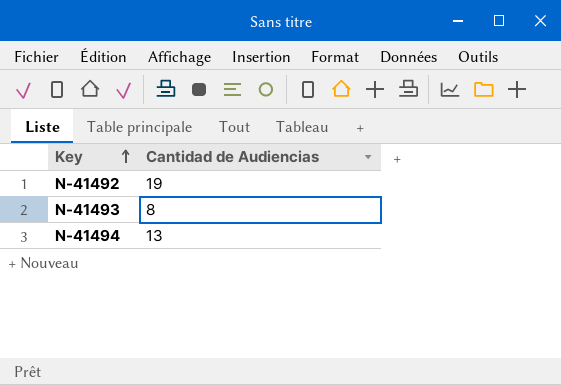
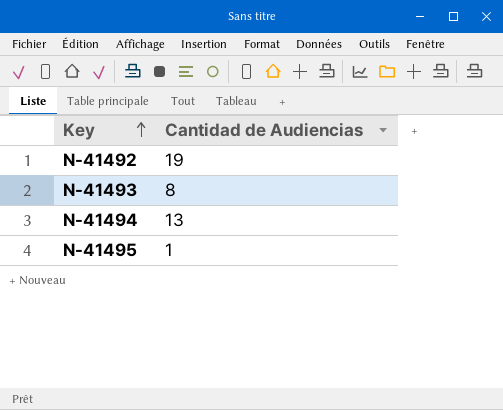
row N-41495: none -> 1

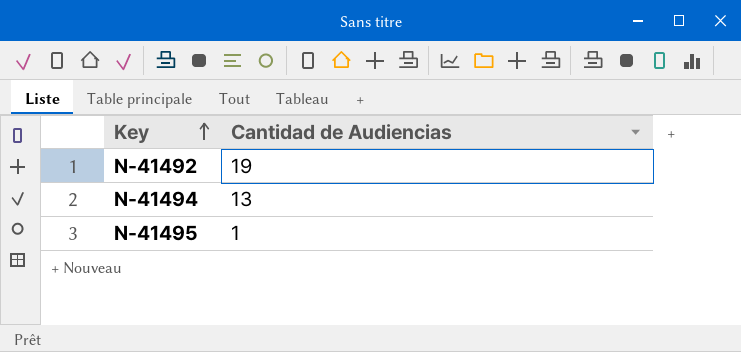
row N-41493: 8 -> none

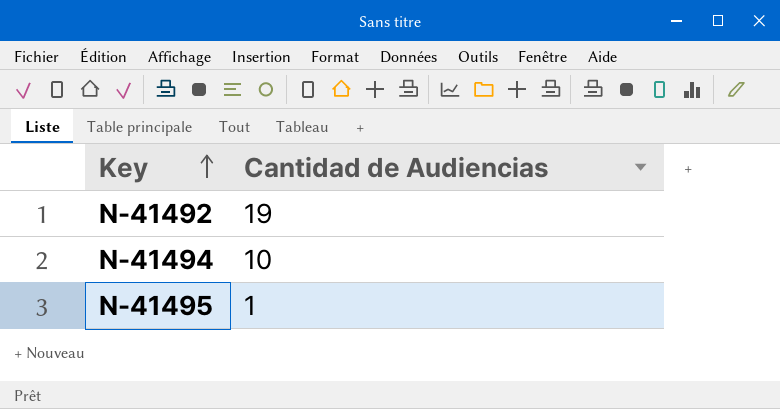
N-41494 | Cantidad de Audiencias: 13 -> 10

